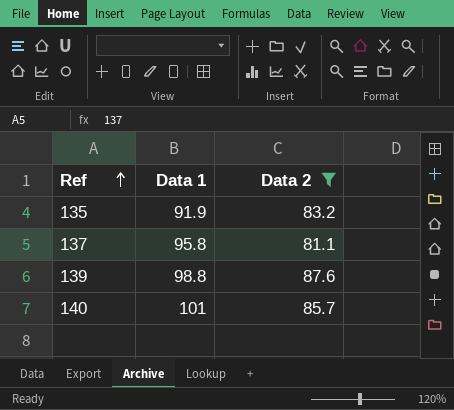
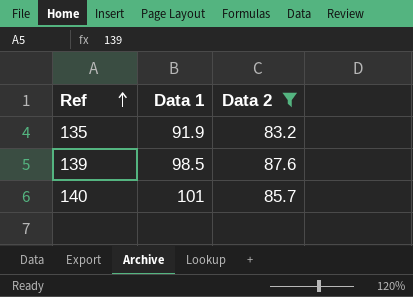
row 137: 95.8 | 81.1 -> none
139 | Data 1: 98.8 -> 98.5

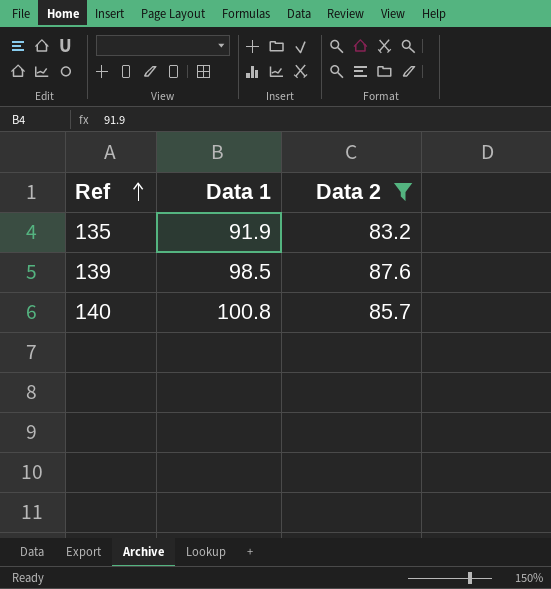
140 | Data 1: 101 -> 100.8

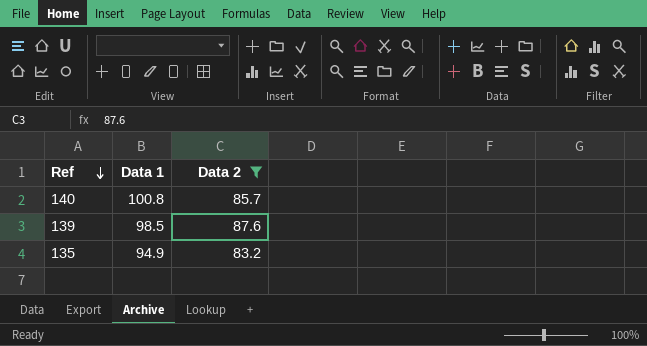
row order: Ref ascending -> Ref descending
135 | Data 1: 91.9 -> 94.9

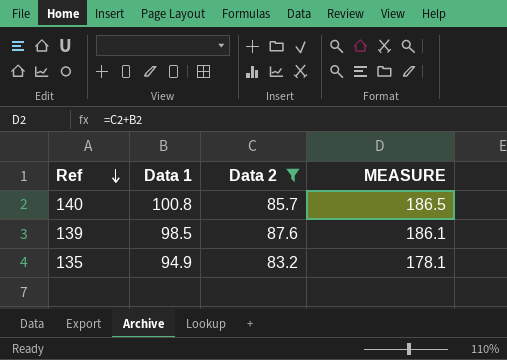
column MEASURE | formula: none -> [Data 1] + [Data 2]

